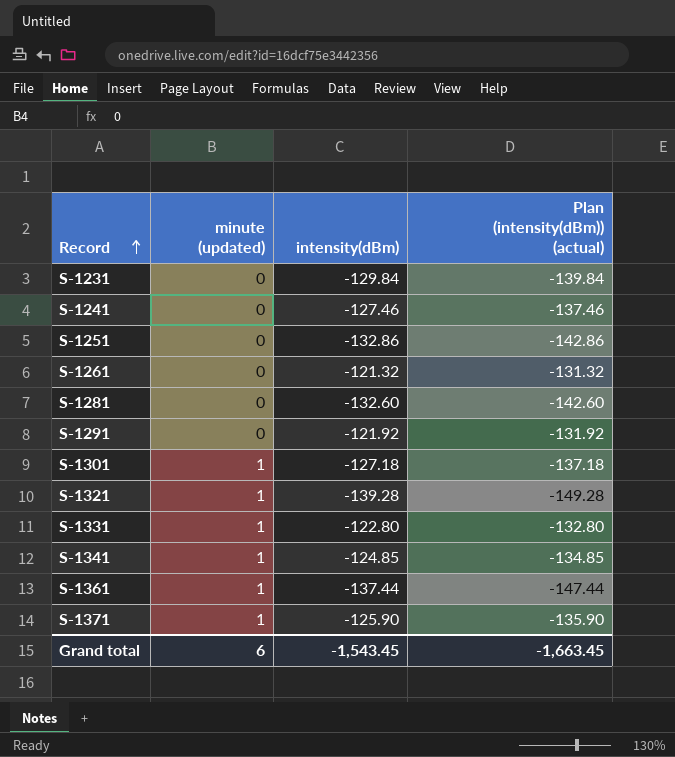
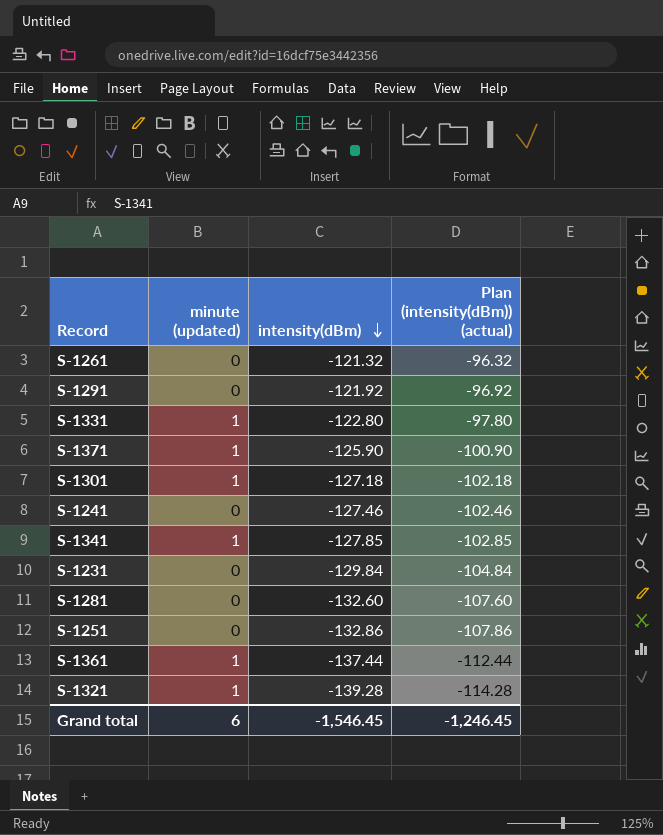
row order: Record ascending -> intensity(dBm) descending
column Plan (intensity(dBm)) (actual) | formula: [intensity(dBm)] - 10 -> [intensity(dBm)] + 25
S-1341 | intensity(dBm): -124.85 -> -127.85
Grand total | intensity(dBm): -1,543.45 -> -1,546.45
Grand total | Plan (intensity(dBm)) (actual): -1,663.45 -> -1,246.45

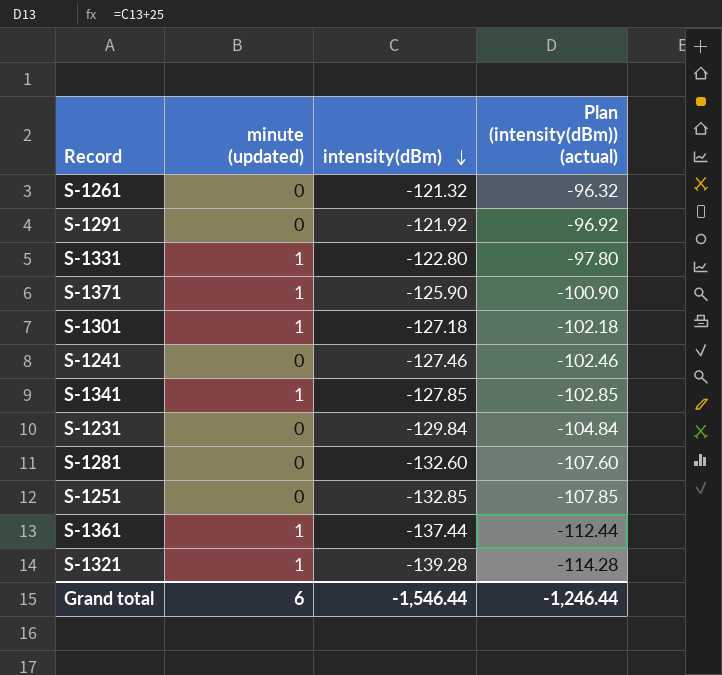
S-1251 | intensity(dBm): -132.86 -> -132.85
S-1251 | Plan (intensity(dBm)) (actual): -107.86 -> -107.85
Grand total | intensity(dBm): -1,546.45 -> -1,546.44
Grand total | Plan (intensity(dBm)) (actual): -1,246.45 -> -1,246.44

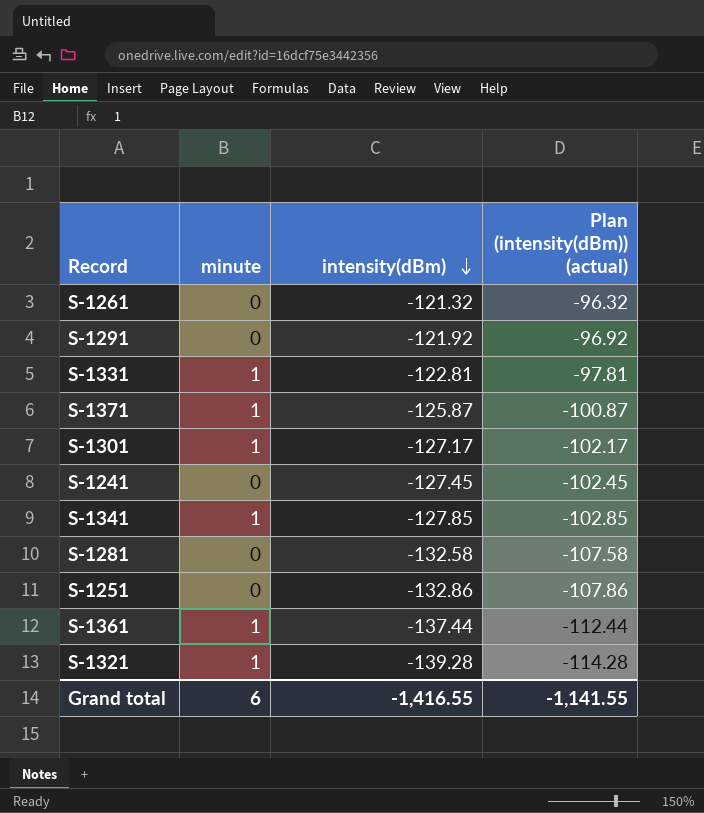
column name: minute (updated) -> minute
row S-1231: 0 | -129.84 | -104.84 -> none
S-1331 | intensity(dBm): -122.80 -> -122.81
S-1331 | Plan (intensity(dBm)) (actual): -97.80 -> -97.81
S-1371 | intensity(dBm): -125.90 -> -125.87
S-1371 | Plan (intensity(dBm)) (actual): -100.90 -> -100.87
S-1301 | intensity(dBm): -127.18 -> -127.17
S-1301 | Plan (intensity(dBm)) (actual): -102.18 -> -102.17
S-1241 | intensity(dBm): -127.46 -> -127.45
S-1241 | Plan (intensity(dBm)) (actual): -102.46 -> -102.45
S-1281 | intensity(dBm): -132.60 -> -132.58
S-1281 | Plan (intensity(dBm)) (actual): -107.60 -> -107.58
S-1251 | intensity(dBm): -132.85 -> -132.86
S-1251 | Plan (intensity(dBm)) (actual): -107.85 -> -107.86
Grand total | intensity(dBm): -1,546.44 -> -1,416.55
Grand total | Plan (intensity(dBm)) (actual): -1,246.44 -> -1,141.55

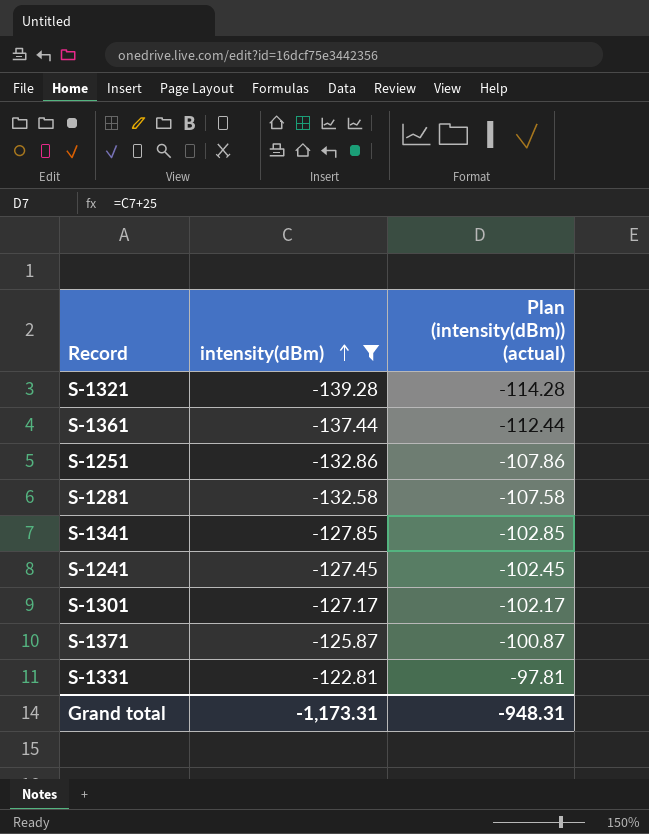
filter: none -> intensity(dBm) <= -122.81
row order: intensity(dBm) descending -> intensity(dBm) ascending
column minute | position: 2 -> none
Grand total | intensity(dBm): -1,416.55 -> -1,173.31
Grand total | Plan (intensity(dBm)) (actual): -1,141.55 -> -948.31

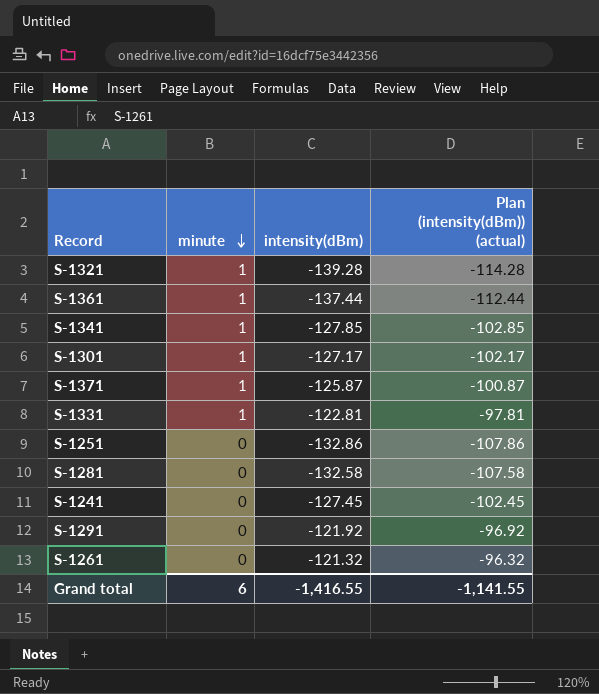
filter: intensity(dBm) <= -122.81 -> none
row order: intensity(dBm) ascending -> minute descending
column minute | position: none -> 2
Grand total | intensity(dBm): -1,173.31 -> -1,416.55
Grand total | Plan (intensity(dBm)) (actual): -948.31 -> -1,141.55

